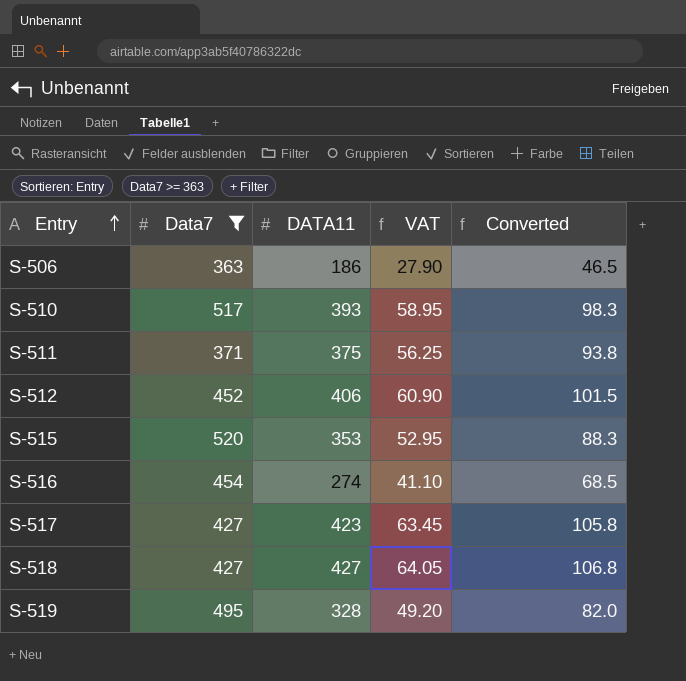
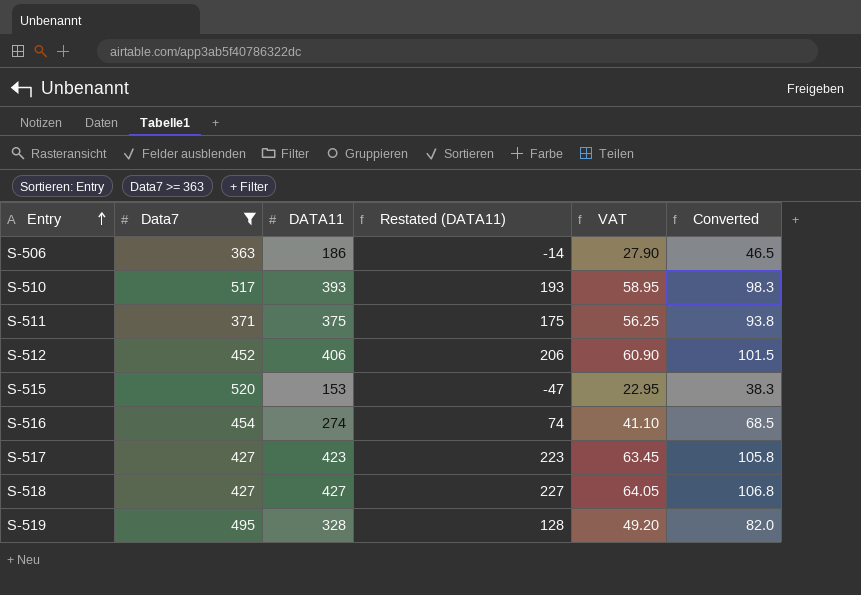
column Restated (DATA11) | formula: none -> [DATA11] - 200
S-515 | DATA11: 353 -> 153
S-515 | VAT: 52.95 -> 22.95
S-515 | Converted: 88.3 -> 38.3

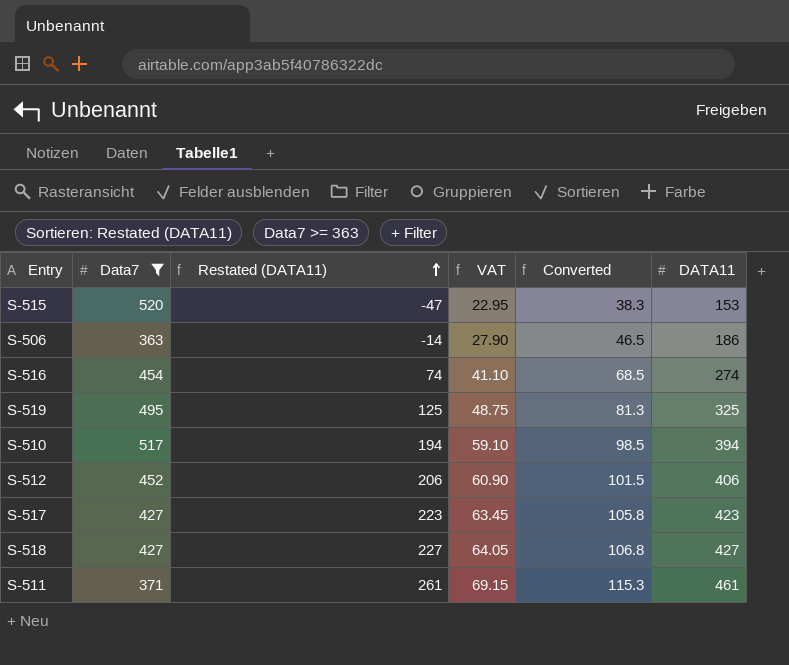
row order: Entry ascending -> Restated (DATA11) ascending
column DATA11 | position: 3 -> 6
S-519 | Restated (DATA11): 128 -> 125
S-519 | VAT: 49.20 -> 48.75
S-519 | Converted: 82.0 -> 81.3
S-519 | DATA11: 328 -> 325
S-510 | Restated (DATA11): 193 -> 194
S-510 | VAT: 58.95 -> 59.10
S-510 | Converted: 98.3 -> 98.5
S-510 | DATA11: 393 -> 394
S-511 | Restated (DATA11): 175 -> 261
S-511 | VAT: 56.25 -> 69.15
S-511 | Converted: 93.8 -> 115.3
S-511 | DATA11: 375 -> 461

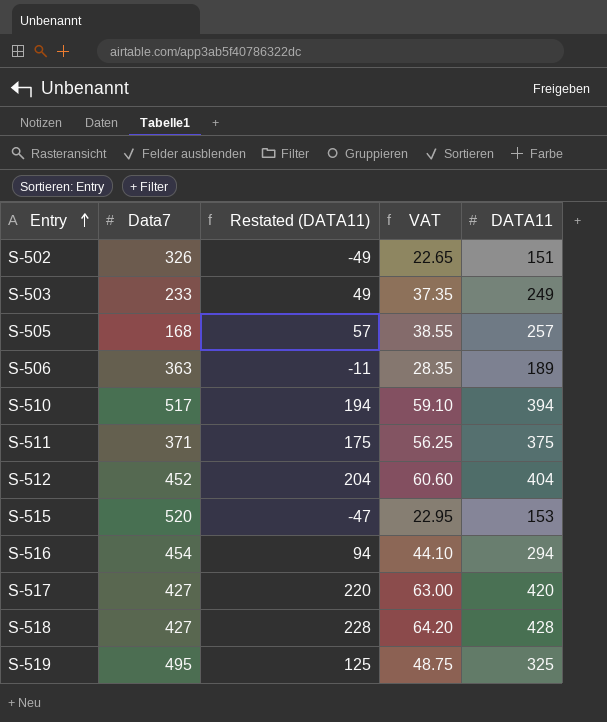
filter: Data7 >= 363 -> none
row order: Restated (DATA11) ascending -> Entry ascending
column Converted | formula: [DATA11] * 0.25 -> none
S-506 | Restated (DATA11): -14 -> -11
S-506 | VAT: 27.90 -> 28.35
S-506 | DATA11: 186 -> 189
S-511 | Restated (DATA11): 261 -> 175
S-511 | VAT: 69.15 -> 56.25
S-511 | DATA11: 461 -> 375
S-512 | Restated (DATA11): 206 -> 204
S-512 | VAT: 60.90 -> 60.60
S-512 | DATA11: 406 -> 404
S-516 | Restated (DATA11): 74 -> 94
S-516 | VAT: 41.10 -> 44.10
S-516 | DATA11: 274 -> 294
S-517 | Restated (DATA11): 223 -> 220
S-517 | VAT: 63.45 -> 63.00
S-517 | DATA11: 423 -> 420
S-518 | Restated (DATA11): 227 -> 228
S-518 | VAT: 64.05 -> 64.20
S-518 | DATA11: 427 -> 428

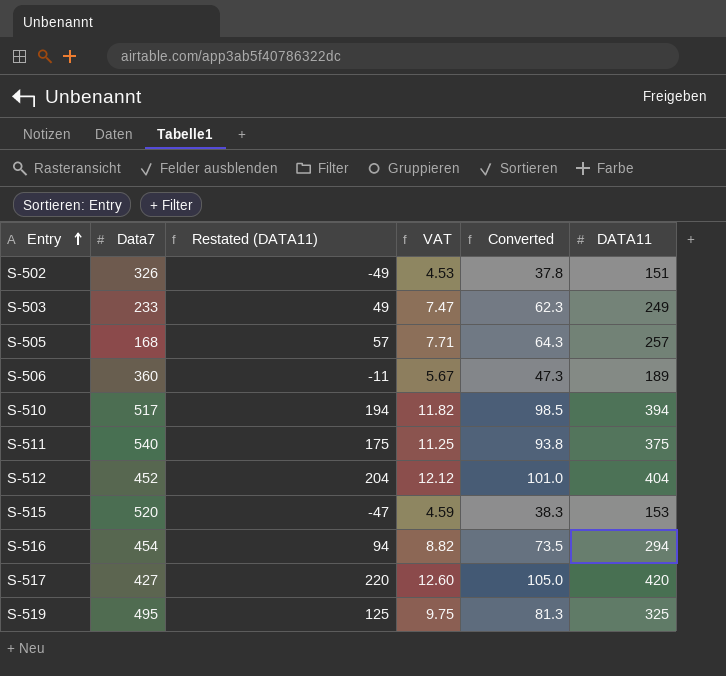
column VAT | formula: [DATA11] * 0.15 -> [DATA11] * 0.03
column Converted | formula: none -> [DATA11] * 0.25
row S-518: 427 | 228 | 64.20 | 428 -> none
S-506 | Data7: 363 -> 360
S-511 | Data7: 371 -> 540

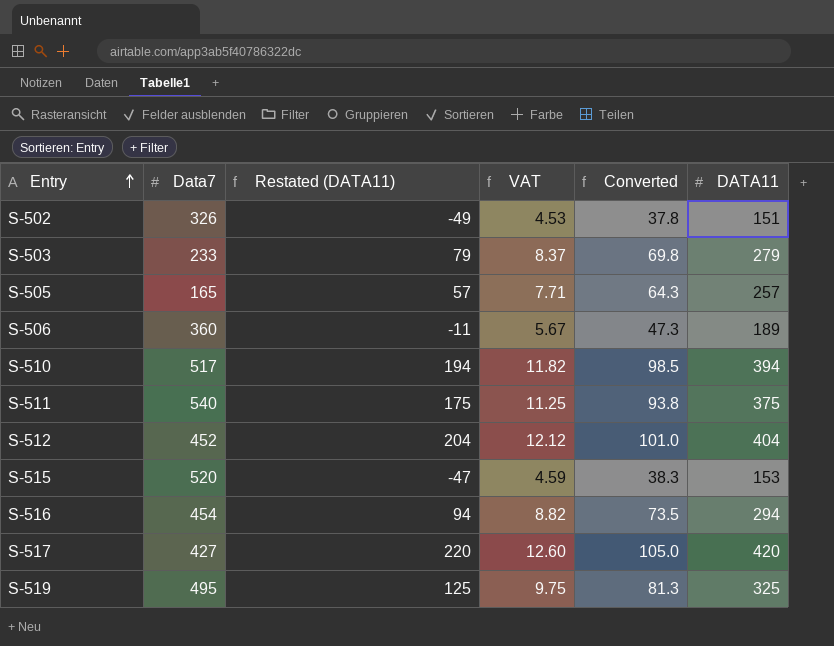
S-503 | Restated (DATA11): 49 -> 79
S-503 | VAT: 7.47 -> 8.37
S-503 | Converted: 62.3 -> 69.8
S-503 | DATA11: 249 -> 279
S-505 | Data7: 168 -> 165

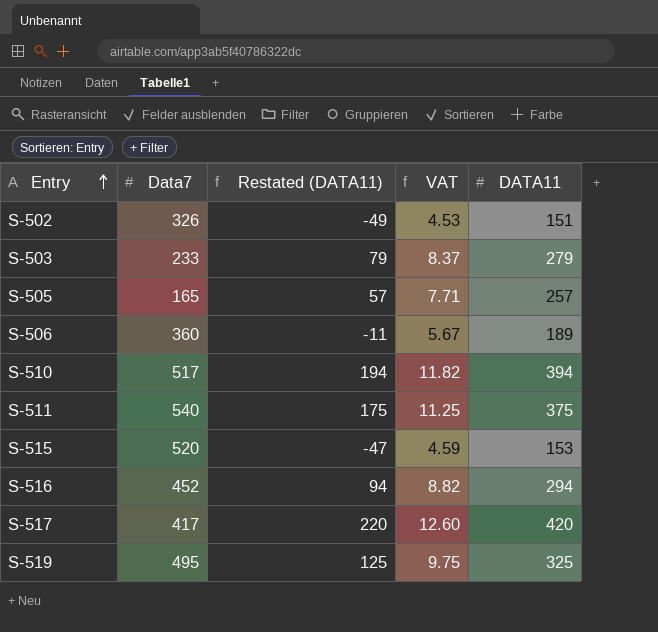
column Converted | formula: [DATA11] * 0.25 -> none
row S-512: 452 | 204 | 12.12 | 101.0 | 404 -> none
S-516 | Data7: 454 -> 452
S-517 | Data7: 427 -> 417

